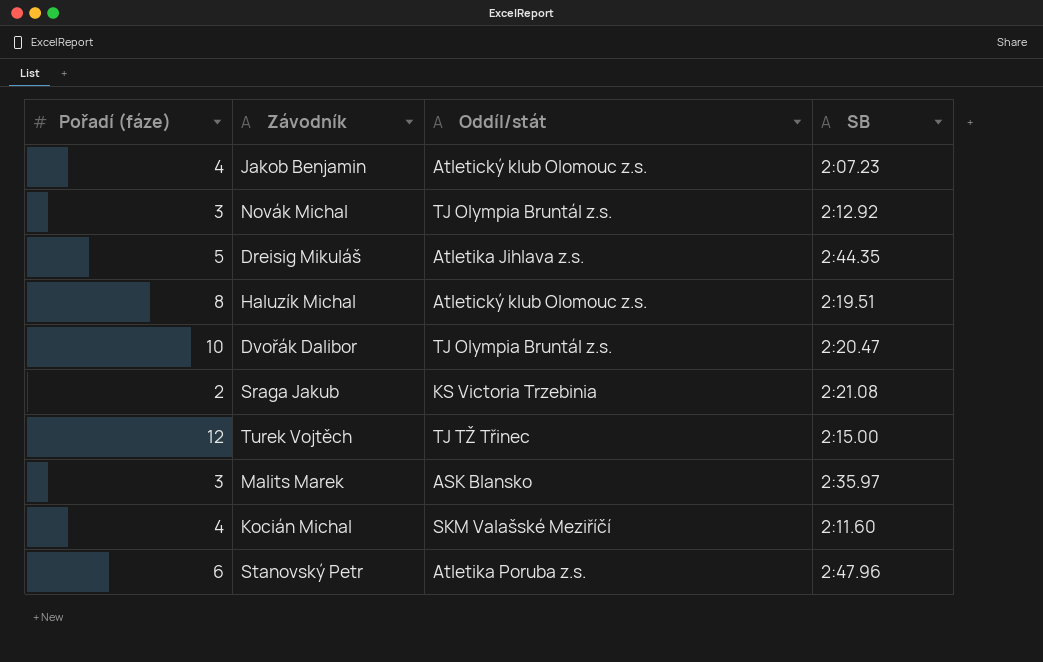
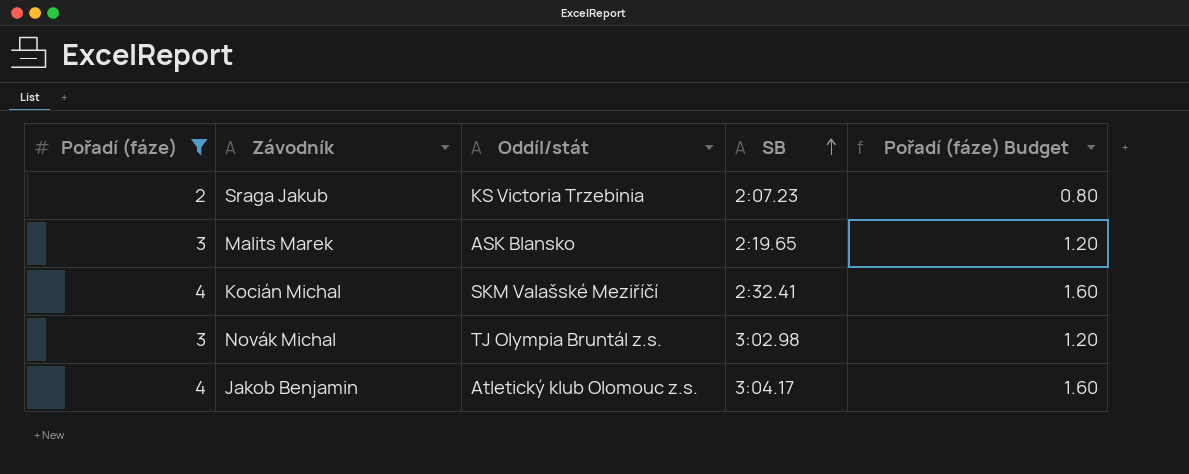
filter: none -> Pořadí (fáze) <= 4
row order: none -> SB ascending
column Pořadí (fáze) Budget | formula: none -> [Pořadí (fáze)] * 0.4
Sraga Jakub | SB: 2:21.08 -> 2:07.23
Malits Marek | SB: 2:35.97 -> 2:19.65
Kocián Michal | SB: 2:11.60 -> 2:32.41
Novák Michal | SB: 2:12.92 -> 3:02.98
Jakob Benjamin | SB: 2:07.23 -> 3:04.17

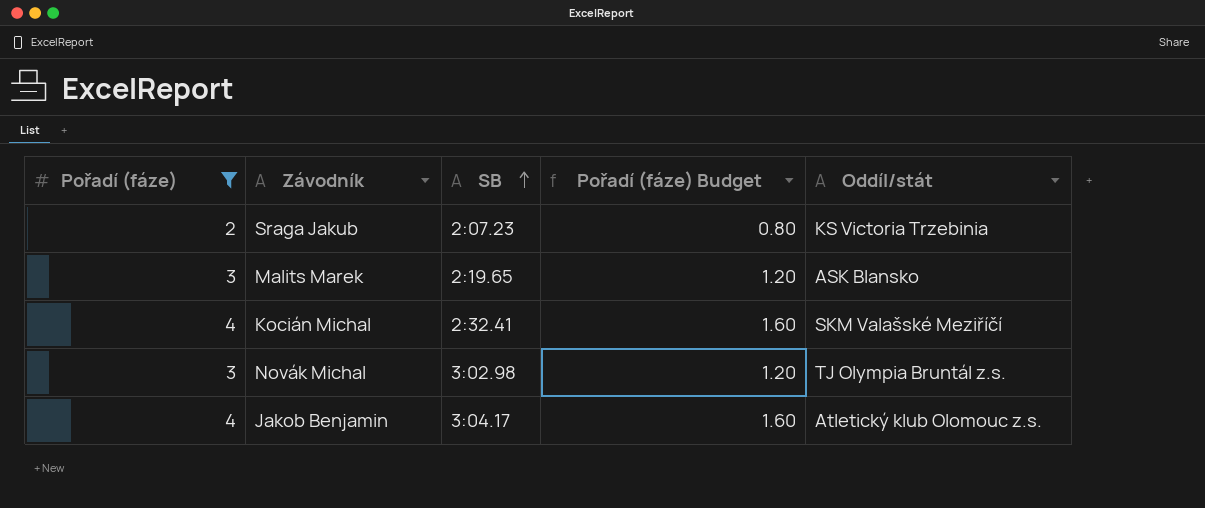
column Oddíl/stát | position: 3 -> 5

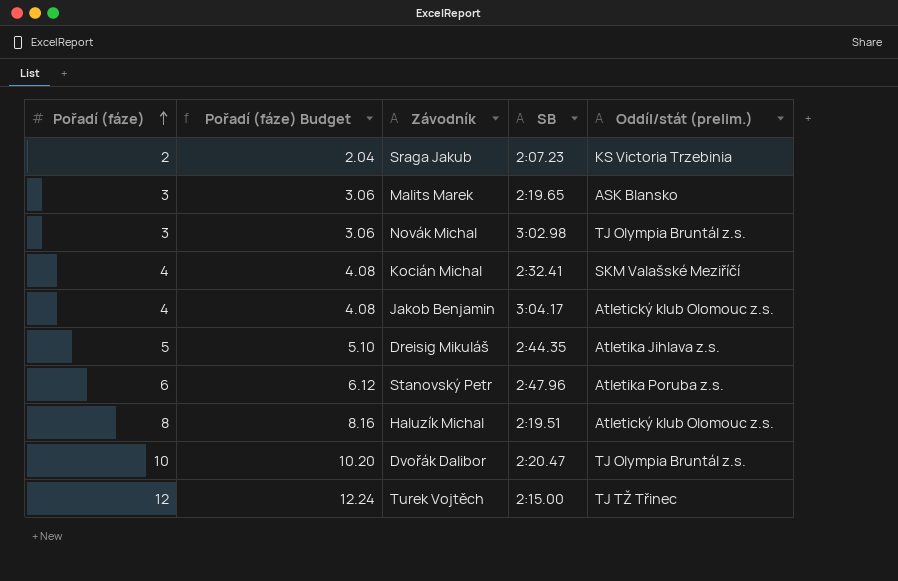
filter: Pořadí (fáze) <= 4 -> none
row order: SB ascending -> Pořadí (fáze) ascending
column Pořadí (fáze) Budget | formula: [Pořadí (fáze)] * 0.4 -> [Pořadí (fáze)] * 1.02
column Pořadí (fáze) Budget | position: 4 -> 2
column name: Oddíl/stát -> Oddíl/stát (prelim.)

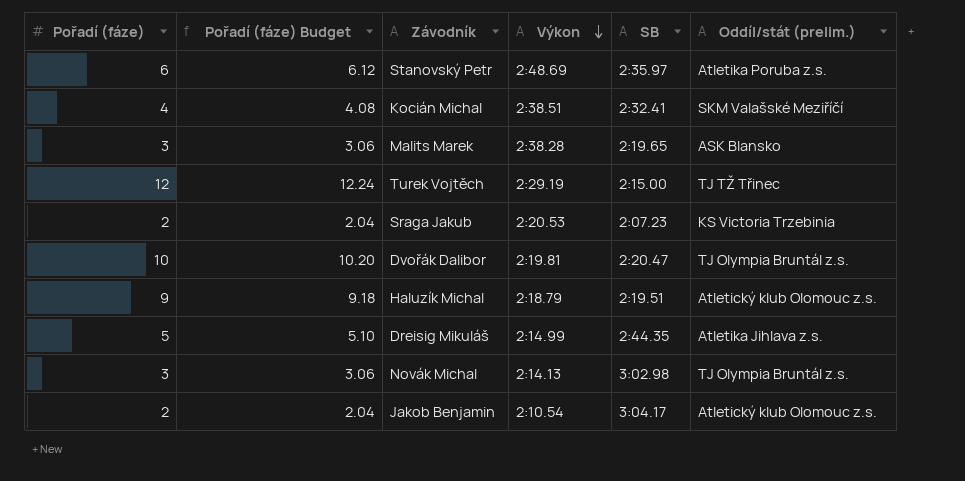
row order: Pořadí (fáze) ascending -> Výkon descending
column Výkon | position: none -> 4
Stanovský Petr | SB: 2:47.96 -> 2:35.97
Haluzík Michal | Pořadí (fáze): 8 -> 9
Haluzík Michal | Pořadí (fáze) Budget: 8.16 -> 9.18
Jakob Benjamin | Pořadí (fáze): 4 -> 2
Jakob Benjamin | Pořadí (fáze) Budget: 4.08 -> 2.04

